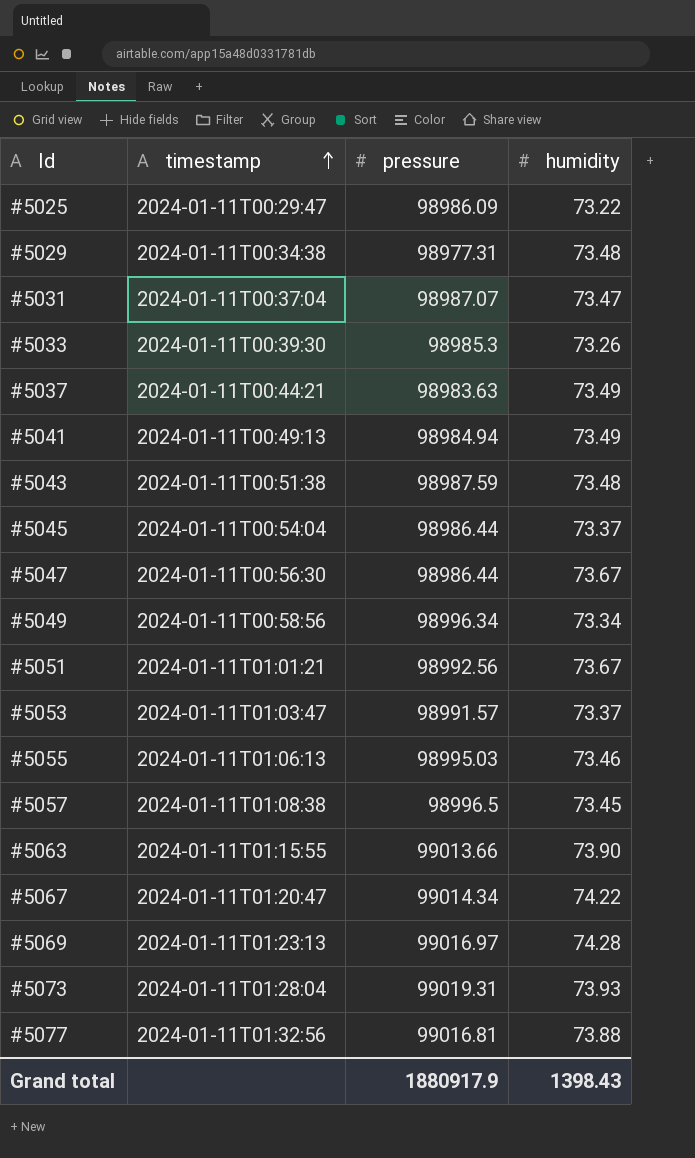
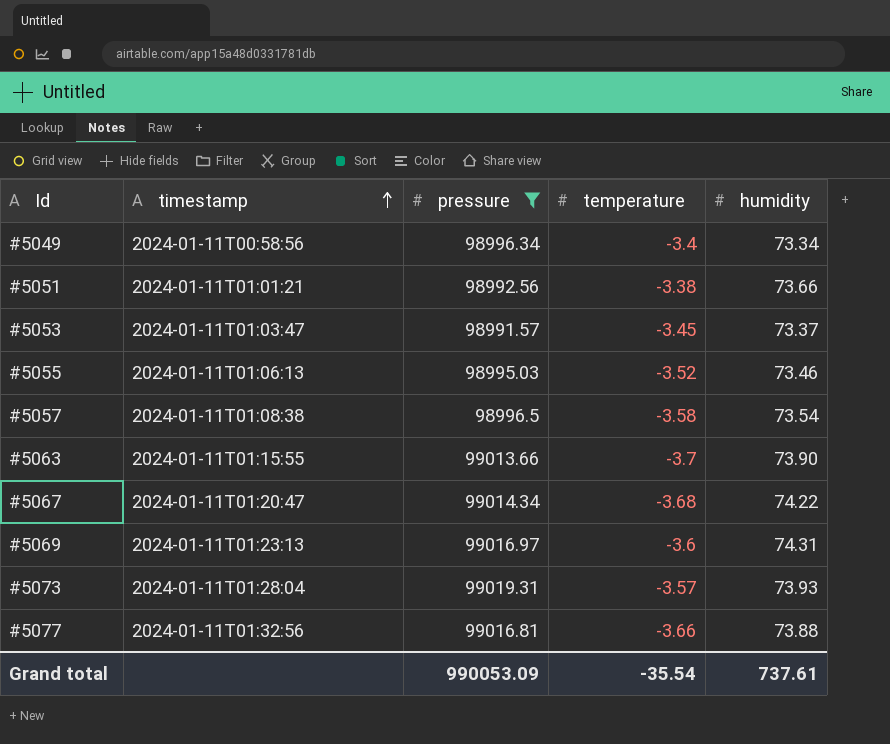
filter: none -> pressure >= 98991.57
column temperature | position: none -> 4
#5051 | humidity: 73.67 -> 73.66
#5057 | humidity: 73.45 -> 73.54
#5069 | humidity: 74.28 -> 74.31
Grand total | pressure: 1880917.9 -> 990053.09
Grand total | humidity: 1398.43 -> 737.61

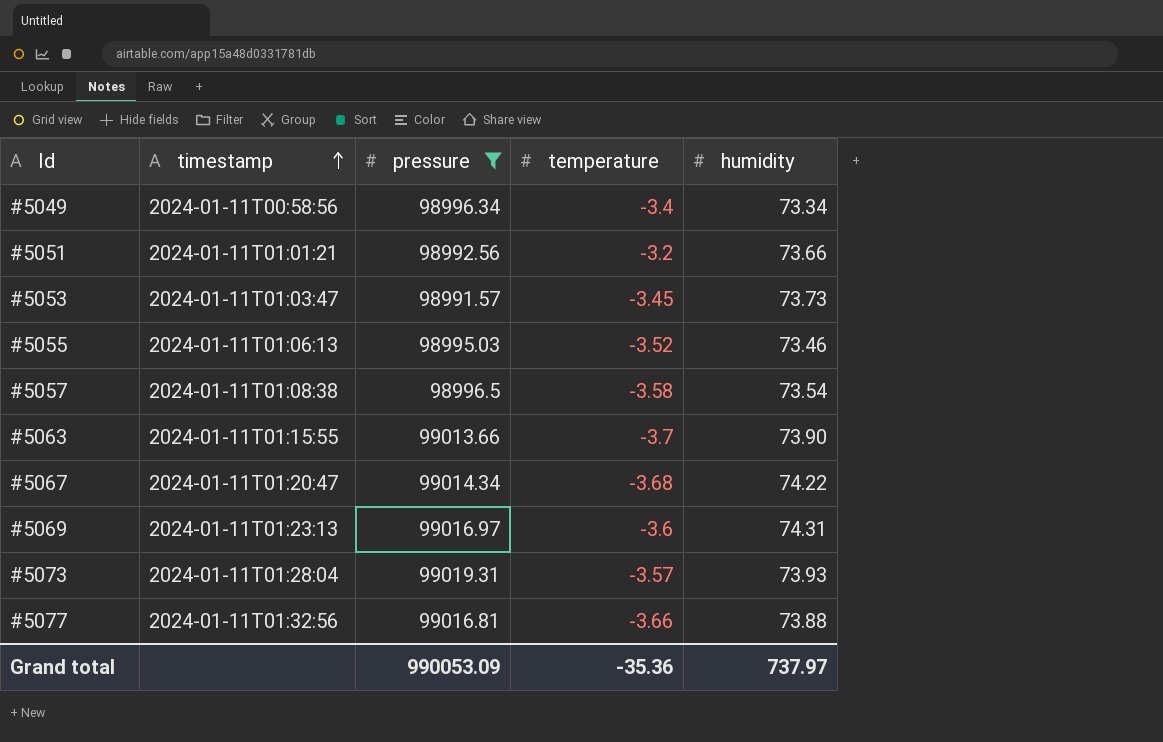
#5051 | temperature: -3.38 -> -3.2
#5053 | humidity: 73.37 -> 73.73
Grand total | temperature: -35.54 -> -35.36
Grand total | humidity: 737.61 -> 737.97

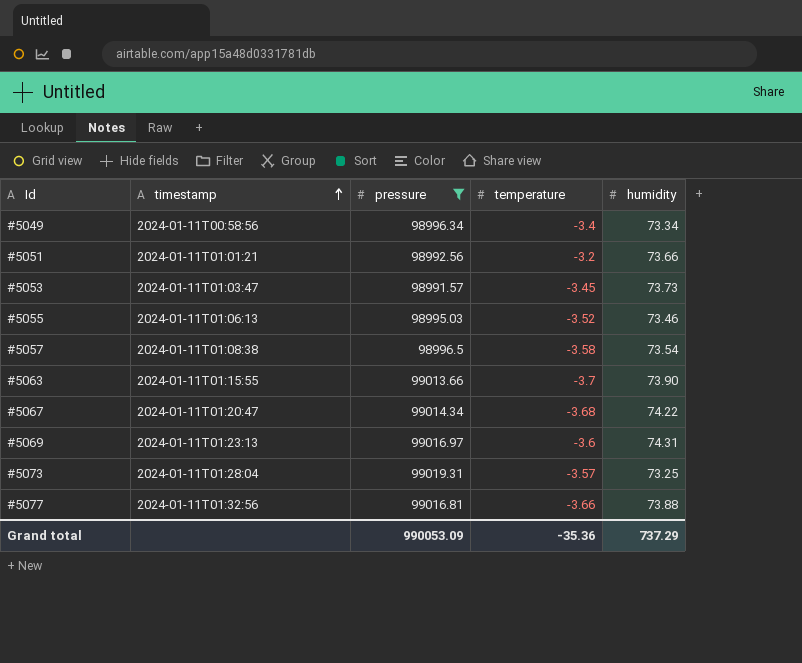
#5073 | humidity: 73.93 -> 73.25
Grand total | humidity: 737.97 -> 737.29

